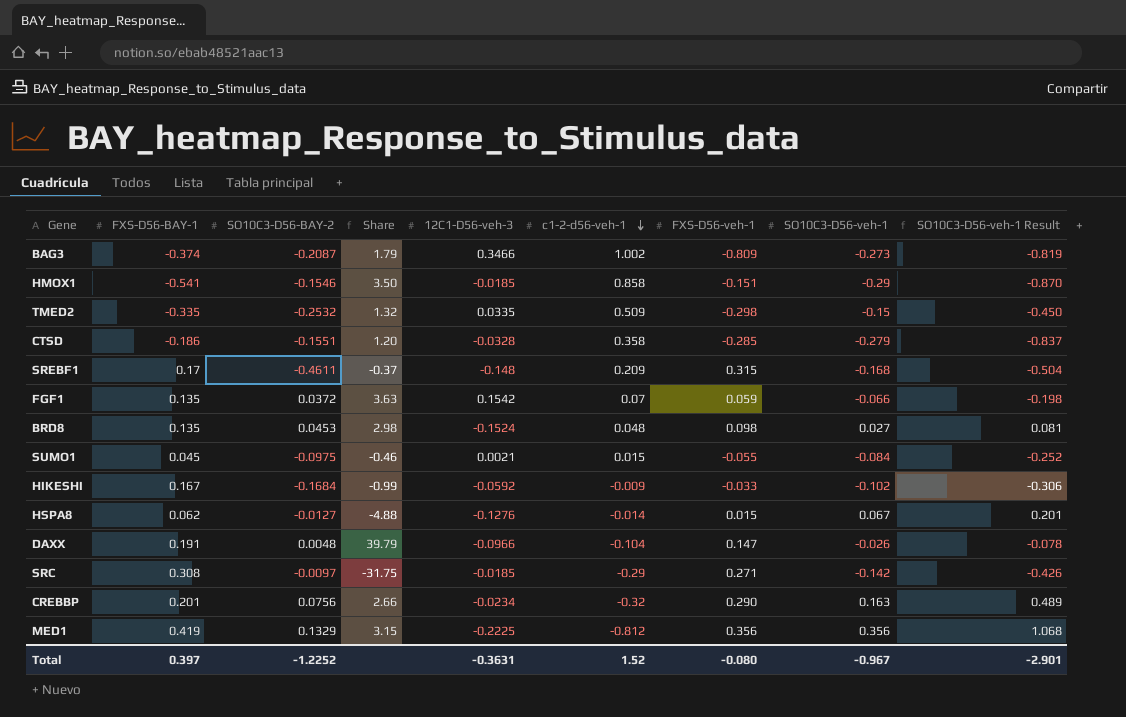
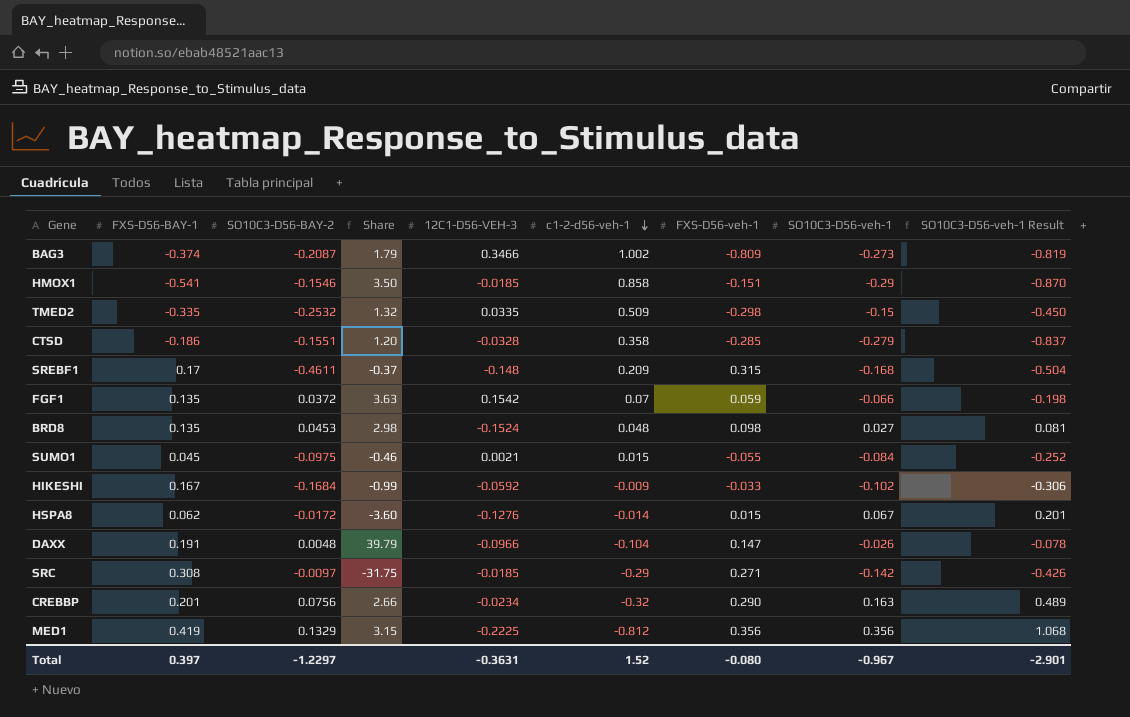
column name: 12C1-D56-veh-3 -> 12C1-D56-VEH-3
HSPA8 | SO10C3-D56-BAY-2: -0.0127 -> -0.0172
HSPA8 | Share: -4.88 -> -3.60
Total | SO10C3-D56-BAY-2: -1.2252 -> -1.2297

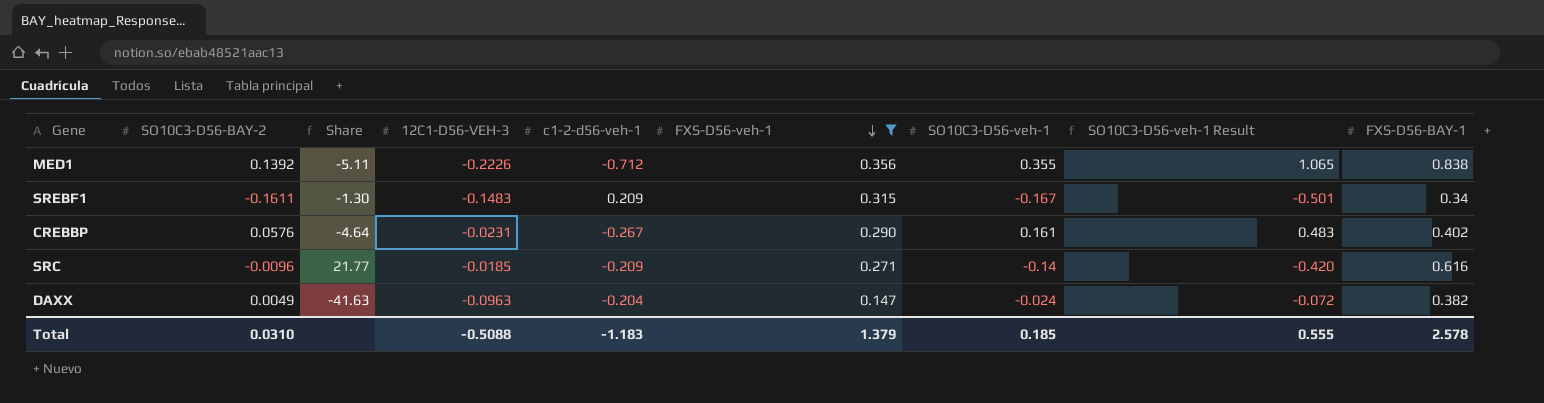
filter: none -> FXS-D56-veh-1 >= 0.147
row order: c1-2-d56-veh-1 descending -> FXS-D56-veh-1 descending
column Share | formula: [FXS-D56-BAY-1] / [SO10C3-D56-BAY-2] -> [c1-2-d56-veh-1] / [SO10C3-D56-BAY-2]
column FXS-D56-BAY-1 | position: 2 -> 9
MED1 | SO10C3-D56-BAY-2: 0.1329 -> 0.1392
MED1 | 12C1-D56-VEH-3: -0.2225 -> -0.2226
MED1 | c1-2-d56-veh-1: -0.812 -> -0.712
MED1 | SO10C3-D56-veh-1: 0.356 -> 0.355
MED1 | SO10C3-D56-veh-1 Result: 1.068 -> 1.065
MED1 | FXS-D56-BAY-1: 0.419 -> 0.838
SREBF1 | SO10C3-D56-BAY-2: -0.4611 -> -0.1611
SREBF1 | 12C1-D56-VEH-3: -0.148 -> -0.1483
SREBF1 | SO10C3-D56-veh-1: -0.168 -> -0.167
SREBF1 | SO10C3-D56-veh-1 Result: -0.504 -> -0.501
SREBF1 | FXS-D56-BAY-1: 0.17 -> 0.34
CREBBP | SO10C3-D56-BAY-2: 0.0756 -> 0.0576
CREBBP | 12C1-D56-VEH-3: -0.0234 -> -0.0231
CREBBP | c1-2-d56-veh-1: -0.32 -> -0.267
CREBBP | SO10C3-D56-veh-1: 0.163 -> 0.161
CREBBP | SO10C3-D56-veh-1 Result: 0.489 -> 0.483
CREBBP | FXS-D56-BAY-1: 0.201 -> 0.402
SRC | SO10C3-D56-BAY-2: -0.0097 -> -0.0096
SRC | c1-2-d56-veh-1: -0.29 -> -0.209
SRC | SO10C3-D56-veh-1: -0.142 -> -0.14
SRC | SO10C3-D56-veh-1 Result: -0.426 -> -0.420
SRC | FXS-D56-BAY-1: 0.308 -> 0.616
DAXX | SO10C3-D56-BAY-2: 0.0048 -> 0.0049
DAXX | 12C1-D56-VEH-3: -0.0966 -> -0.0963
DAXX | c1-2-d56-veh-1: -0.104 -> -0.204
DAXX | SO10C3-D56-veh-1: -0.026 -> -0.024
DAXX | SO10C3-D56-veh-1 Result: -0.078 -> -0.072
DAXX | FXS-D56-BAY-1: 0.191 -> 0.382
Total | SO10C3-D56-BAY-2: -1.2297 -> 0.0310
Total | 12C1-D56-VEH-3: -0.3631 -> -0.5088
Total | c1-2-d56-veh-1: 1.52 -> -1.183
Total | FXS-D56-veh-1: -0.080 -> 1.379
Total | SO10C3-D56-veh-1: -0.967 -> 0.185
Total | SO10C3-D56-veh-1 Result: -2.901 -> 0.555
Total | FXS-D56-BAY-1: 0.397 -> 2.578

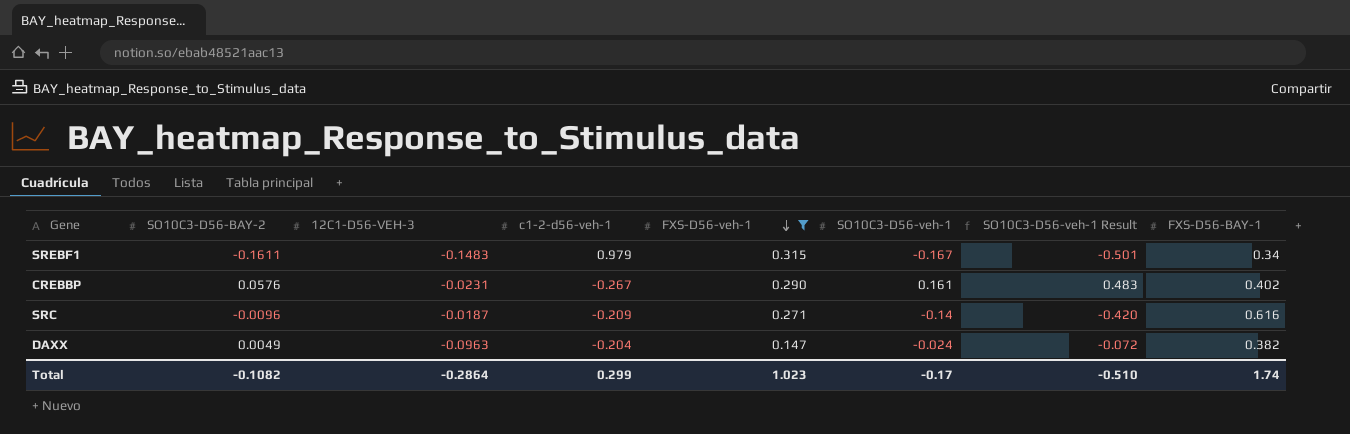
column Share | formula: [c1-2-d56-veh-1] / [SO10C3-D56-BAY-2] -> none
row MED1: 0.1392 | -5.11 | -0.2226 | -0.712 | 0.356 | 0.355 | 1.065 | 0.838 -> none
SREBF1 | c1-2-d56-veh-1: 0.209 -> 0.979
SRC | 12C1-D56-VEH-3: -0.0185 -> -0.0187
Total | SO10C3-D56-BAY-2: 0.0310 -> -0.1082
Total | 12C1-D56-VEH-3: -0.5088 -> -0.2864
Total | c1-2-d56-veh-1: -1.183 -> 0.299
Total | FXS-D56-veh-1: 1.379 -> 1.023
Total | SO10C3-D56-veh-1: 0.185 -> -0.17
Total | SO10C3-D56-veh-1 Result: 0.555 -> -0.510
Total | FXS-D56-BAY-1: 2.578 -> 1.74

